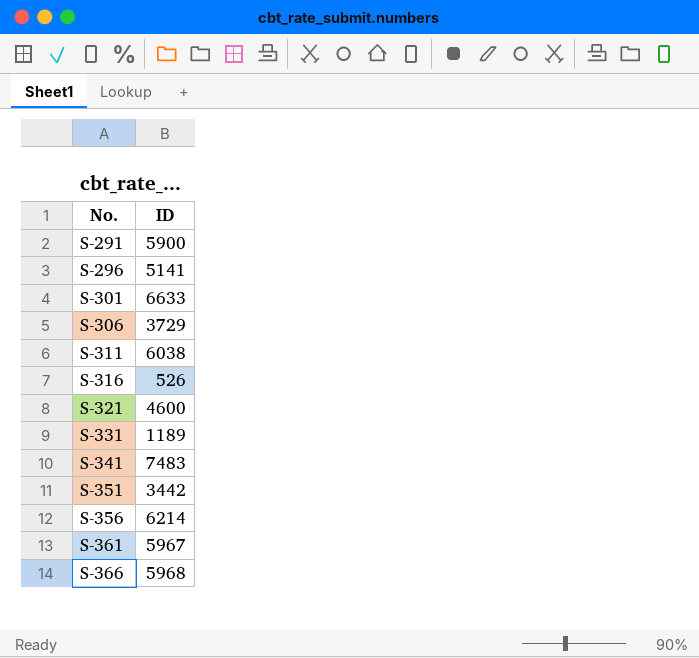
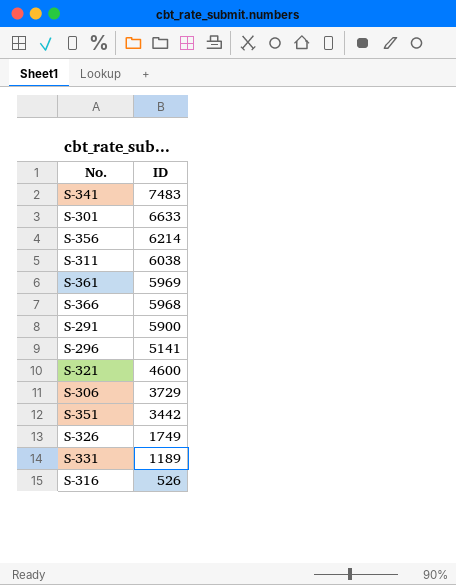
row order: No. ascending -> ID descending
S-361 | ID: 5967 -> 5969
row S-326: none -> 1749

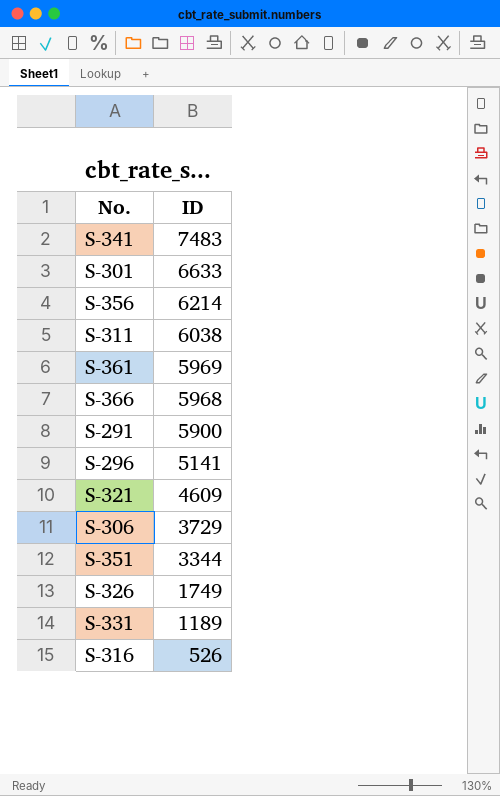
S-321 | ID: 4600 -> 4609
S-351 | ID: 3442 -> 3344

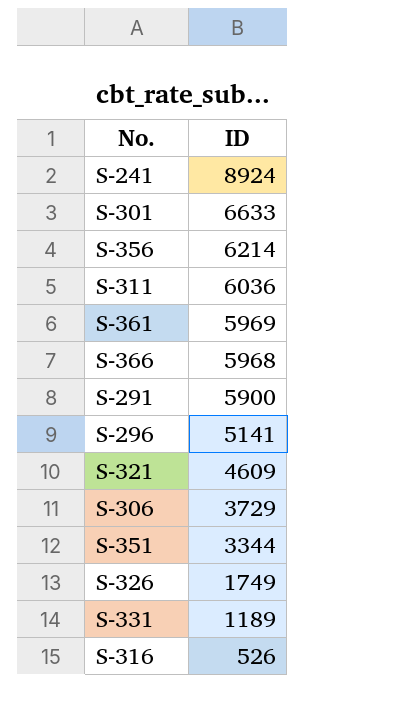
row S-341: 7483 -> none
row S-241: none -> 8924
S-311 | ID: 6038 -> 6036

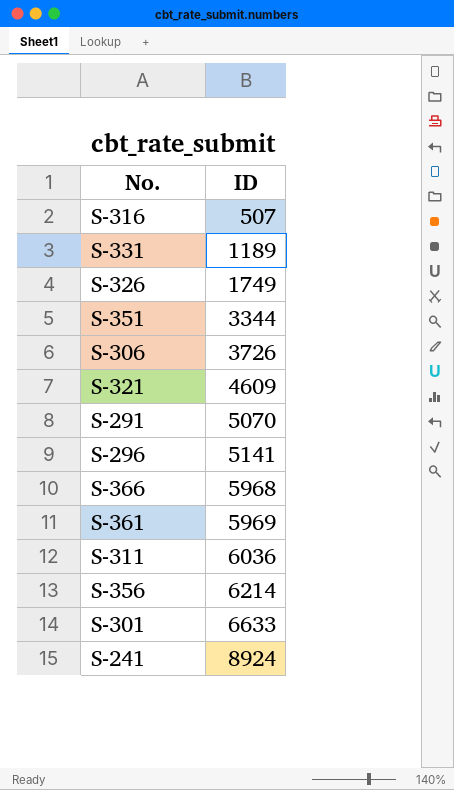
row order: ID descending -> ID ascending
S-316 | ID: 526 -> 507
S-306 | ID: 3729 -> 3726
S-291 | ID: 5900 -> 5070

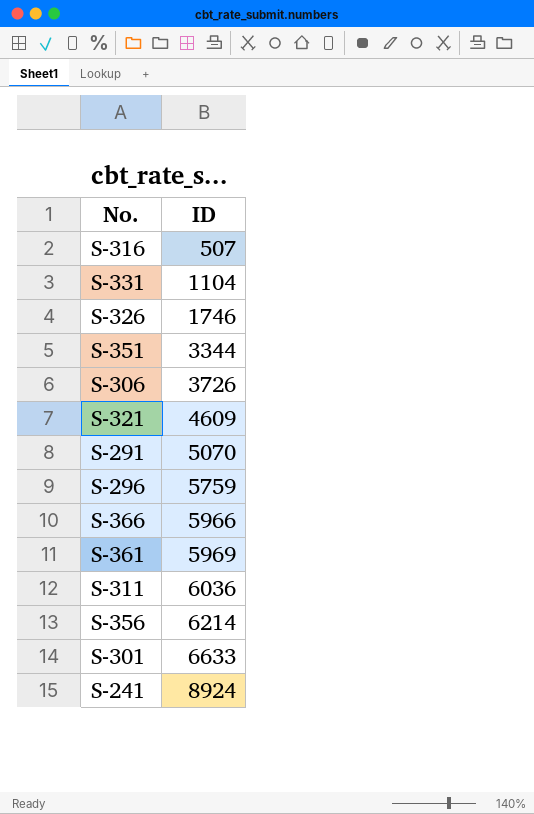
S-331 | ID: 1189 -> 1104
S-326 | ID: 1749 -> 1746
S-296 | ID: 5141 -> 5759
S-366 | ID: 5968 -> 5966

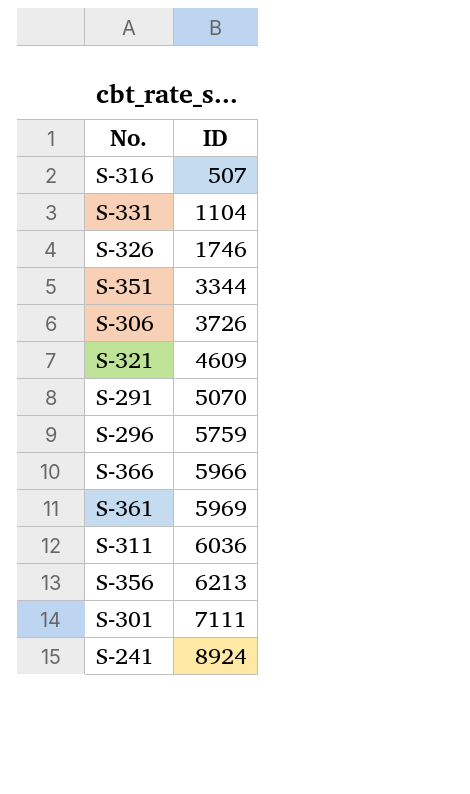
S-356 | ID: 6214 -> 6213
S-301 | ID: 6633 -> 7111

